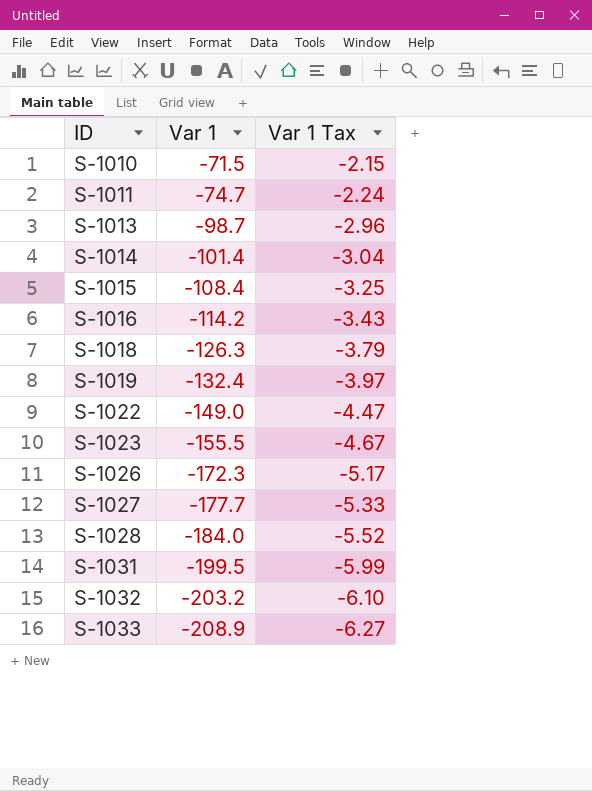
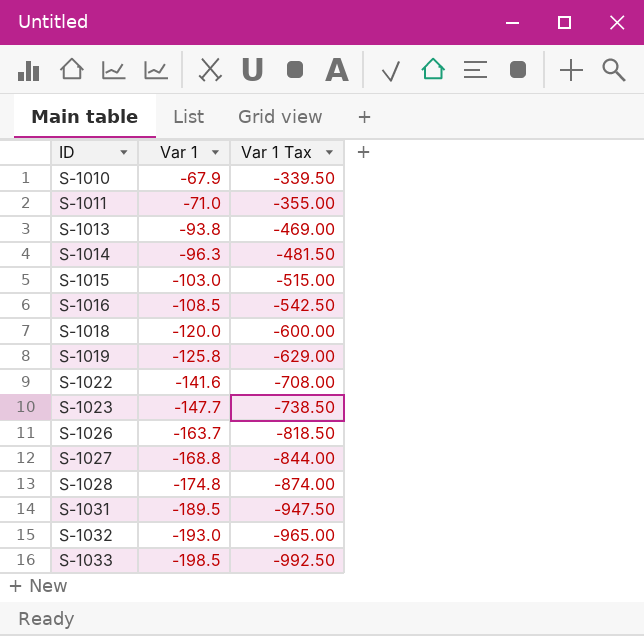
column Var 1 Tax | formula: [Var 1] * 0.03 -> [Var 1] * 5
S-1010 | Var 1: -71.5 -> -67.9
S-1011 | Var 1: -74.7 -> -71.0
S-1013 | Var 1: -98.7 -> -93.8
S-1014 | Var 1: -101.4 -> -96.3
S-1015 | Var 1: -108.4 -> -103.0
S-1016 | Var 1: -114.2 -> -108.5
S-1018 | Var 1: -126.3 -> -120.0
S-1019 | Var 1: -132.4 -> -125.8
S-1022 | Var 1: -149.0 -> -141.6
S-1023 | Var 1: -155.5 -> -147.7
S-1026 | Var 1: -172.3 -> -163.7
S-1027 | Var 1: -177.7 -> -168.8
S-1028 | Var 1: -184.0 -> -174.8
S-1031 | Var 1: -199.5 -> -189.5
S-1032 | Var 1: -203.2 -> -193.0
S-1033 | Var 1: -208.9 -> -198.5

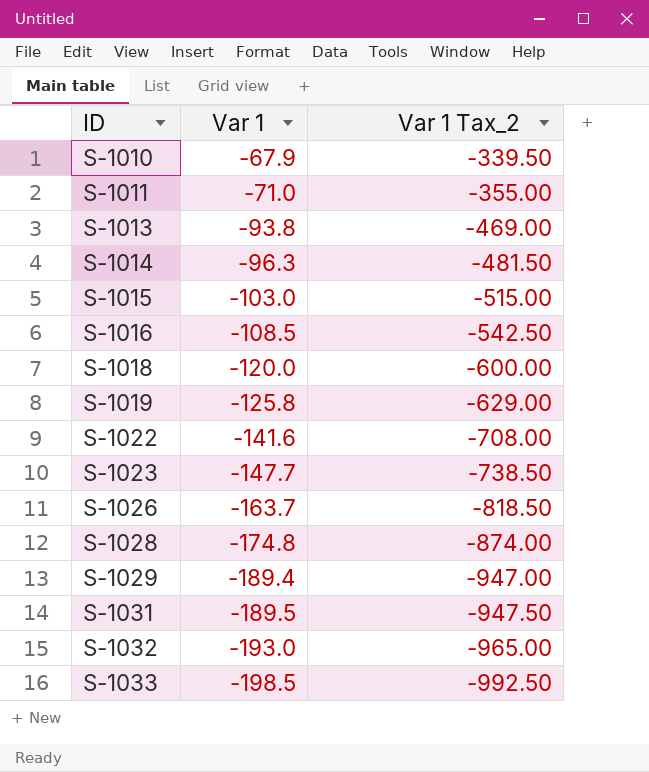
column name: Var 1 Tax -> Var 1 Tax_2
row S-1027: -168.8 | -844.00 -> none
row S-1029: none -> -189.4 | -947.00

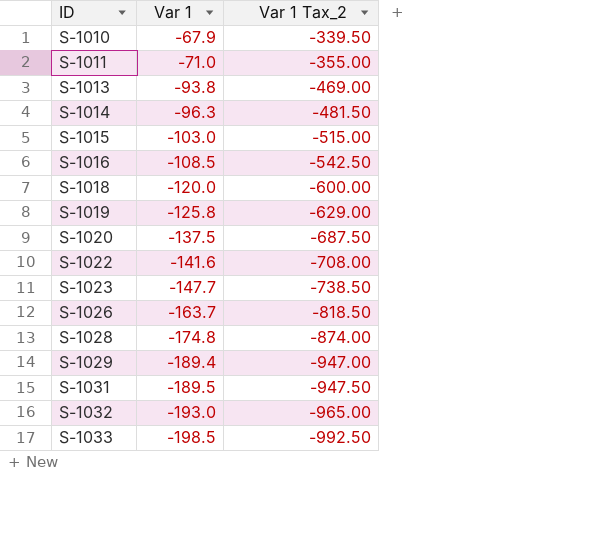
row S-1020: none -> -137.5 | -687.50

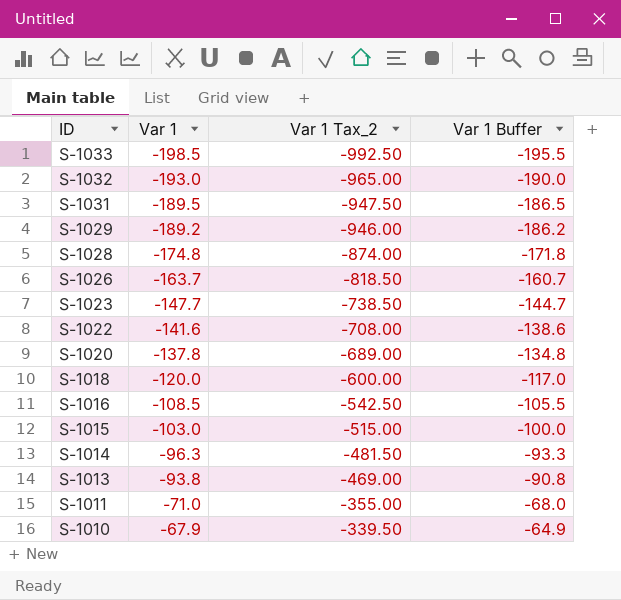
row order: ID ascending -> ID descending
column Var 1 Buffer | formula: none -> [Var 1] + 3
row S-1019: -125.8 | -629.00 -> none
S-1029 | Var 1: -189.4 -> -189.2
S-1029 | Var 1 Tax_2: -947.00 -> -946.00
S-1020 | Var 1: -137.5 -> -137.8
S-1020 | Var 1 Tax_2: -687.50 -> -689.00

